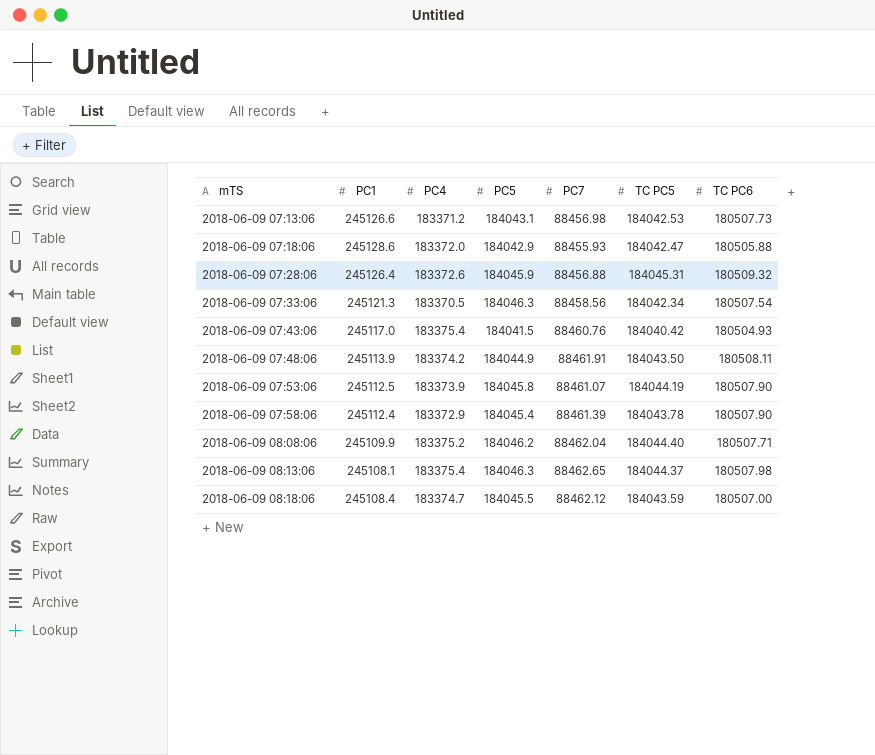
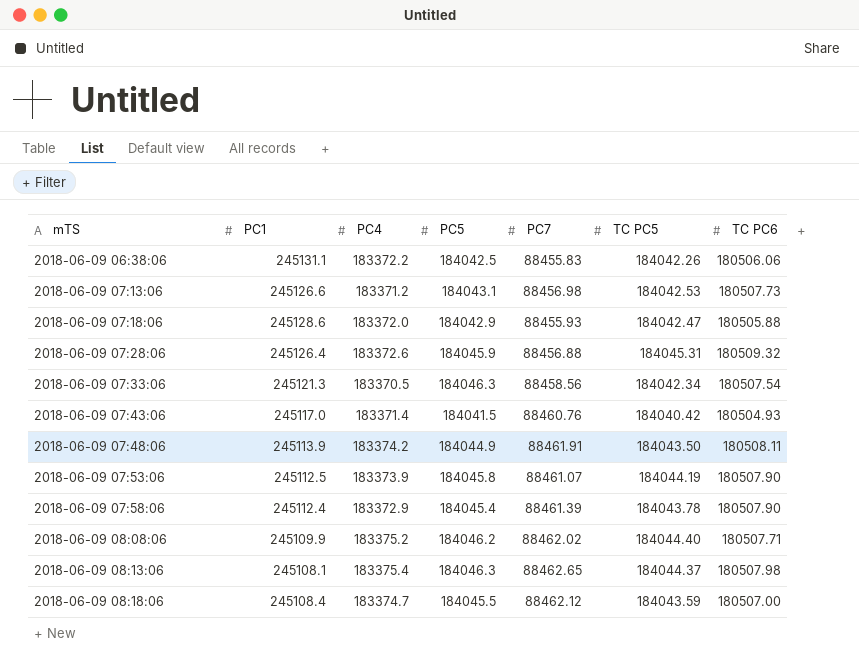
row 2018-06-09 06:38:06: none -> 245131.1 | 183372.2 | 184042.5 | 88455.83 | 184042.26 | 180506.06
2018-06-09 07:43:06 | PC4: 183375.4 -> 183371.4
2018-06-09 08:08:06 | PC7: 88462.04 -> 88462.02

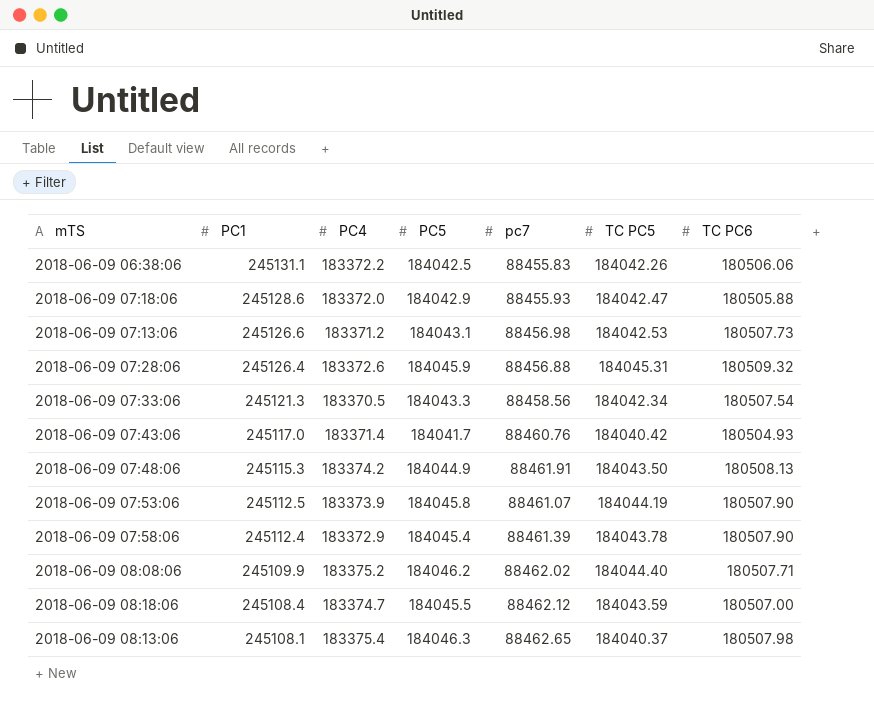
row order: mTS ascending -> PC1 descending
column name: PC7 -> pc7
2018-06-09 07:33:06 | PC5: 184046.3 -> 184043.3
2018-06-09 07:43:06 | PC5: 184041.5 -> 184041.7
2018-06-09 07:48:06 | PC1: 245113.9 -> 245115.3
2018-06-09 07:48:06 | TC PC6: 180508.11 -> 180508.13
2018-06-09 08:13:06 | TC PC5: 184044.37 -> 184040.37

